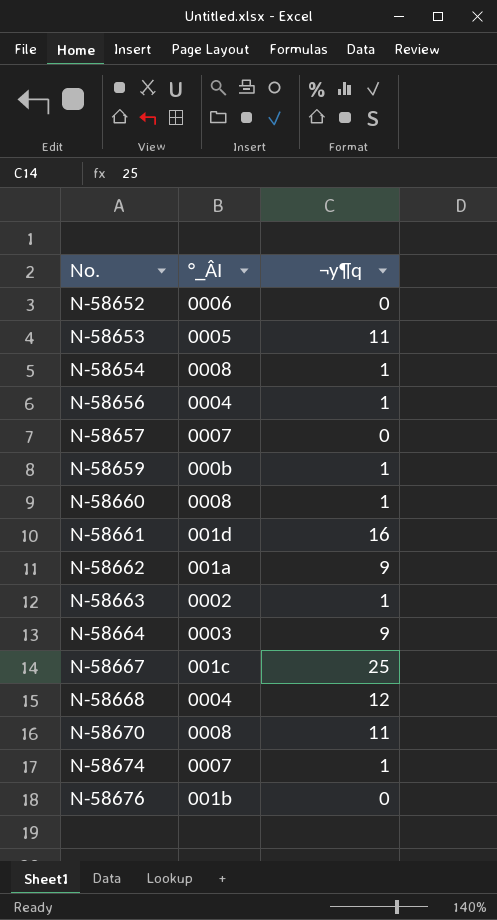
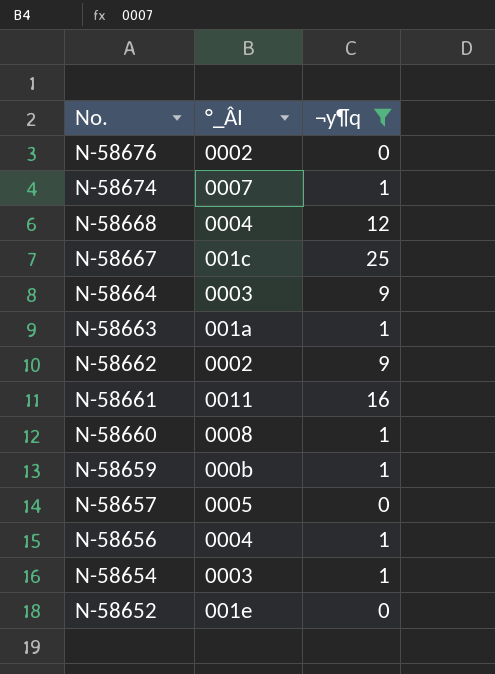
filter: none -> ¬y¶q != 11
row order: No. ascending -> No. descending
N-58676 | °_ÂI: 001b -> 0002
N-58663 | °_ÂI: 0002 -> 001a
N-58662 | °_ÂI: 001a -> 0002
N-58661 | °_ÂI: 001d -> 0011
N-58657 | °_ÂI: 0007 -> 0005
N-58654 | °_ÂI: 0008 -> 0003
N-58652 | °_ÂI: 0006 -> 001e

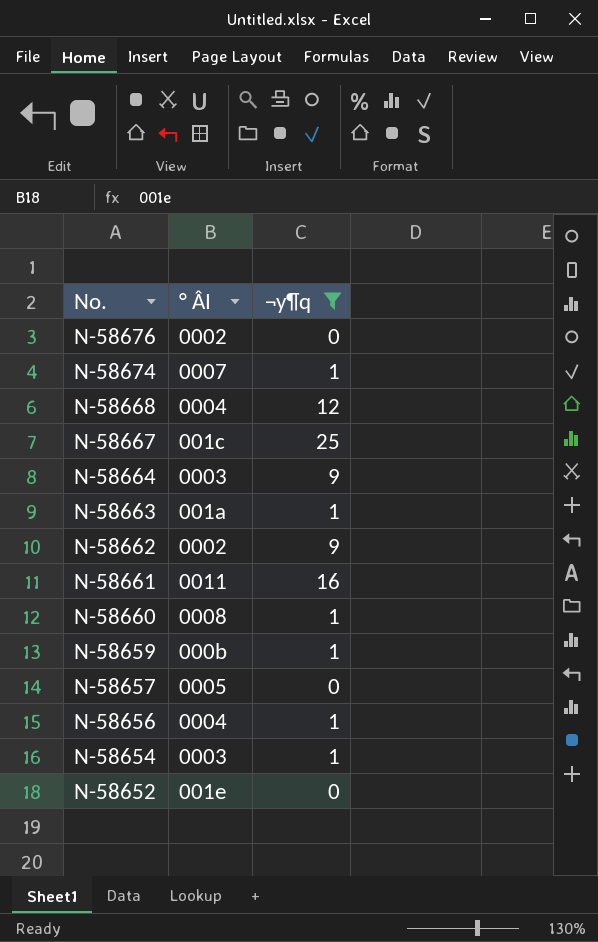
column name: °_ÂI -> ° ÂI

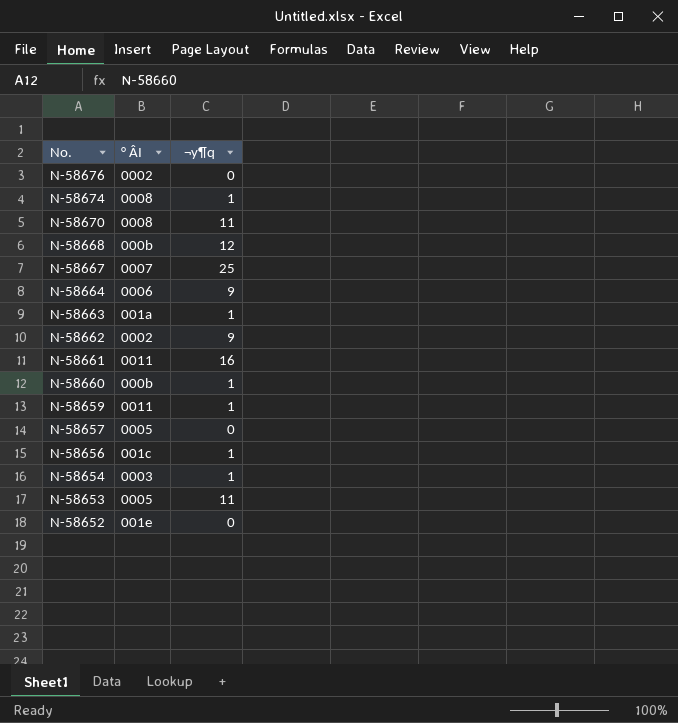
filter: ¬y¶q != 11 -> none
N-58674 | ° ÂI: 0007 -> 0008
N-58668 | ° ÂI: 0004 -> 000b
N-58667 | ° ÂI: 001c -> 0007
N-58664 | ° ÂI: 0003 -> 0006
N-58660 | ° ÂI: 0008 -> 000b
N-58659 | ° ÂI: 000b -> 0011
N-58656 | ° ÂI: 0004 -> 001c

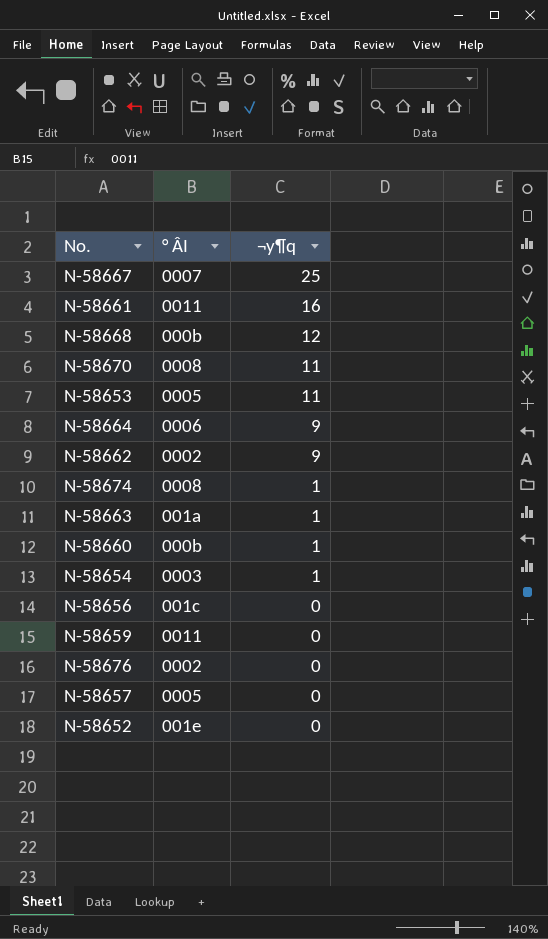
row order: No. descending -> ¬y¶q descending
N-58656 | ¬y¶q: 1 -> 0
N-58659 | ¬y¶q: 1 -> 0

